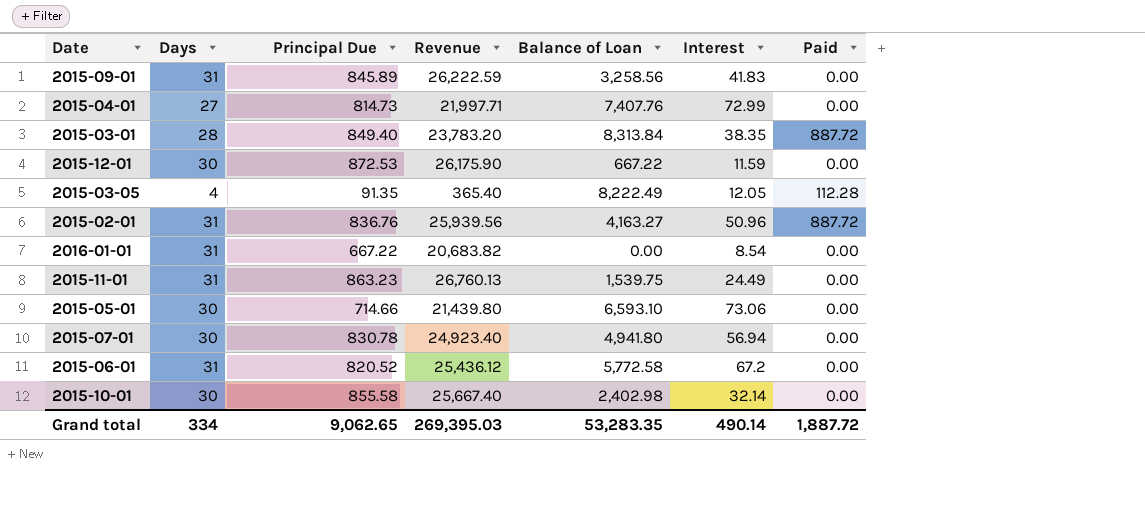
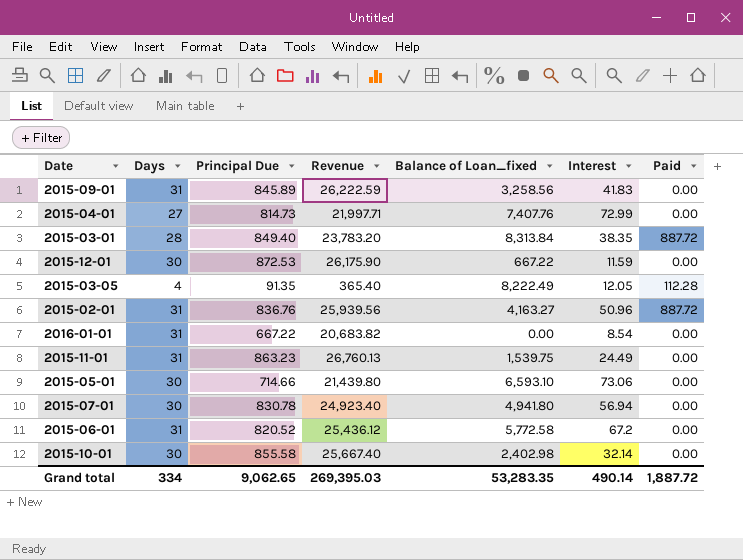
column name: Balance of Loan -> Balance of Loan_fixed

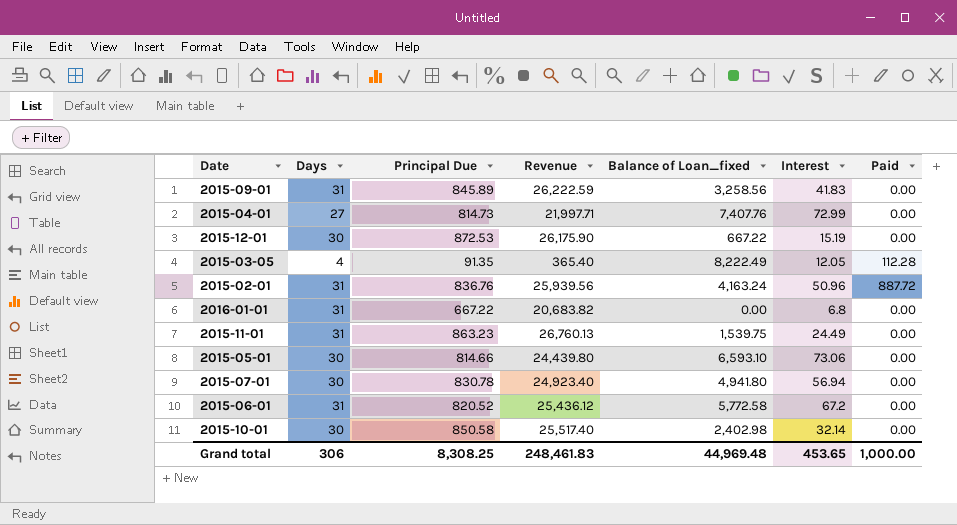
row 2015-03-01: 28 | 849.40 | 23,783.20 | 8,313.84 | 38.35 | 887.72 -> none
2015-12-01 | Interest: 11.59 -> 15.19
2015-02-01 | Balance of Loan_fixed: 4,163.27 -> 4,163.24
2016-01-01 | Interest: 8.54 -> 6.8
2015-05-01 | Principal Due: 714.66 -> 814.66
2015-05-01 | Revenue: 21,439.80 -> 24,439.80
2015-10-01 | Principal Due: 855.58 -> 850.58
2015-10-01 | Revenue: 25,667.40 -> 25,517.40
Grand total | Days: 334 -> 306
Grand total | Principal Due: 9,062.65 -> 8,308.25
Grand total | Revenue: 269,395.03 -> 248,461.83
Grand total | Balance of Loan_fixed: 53,283.35 -> 44,969.48
Grand total | Interest: 490.14 -> 453.65
Grand total | Paid: 1,887.72 -> 1,000.00

